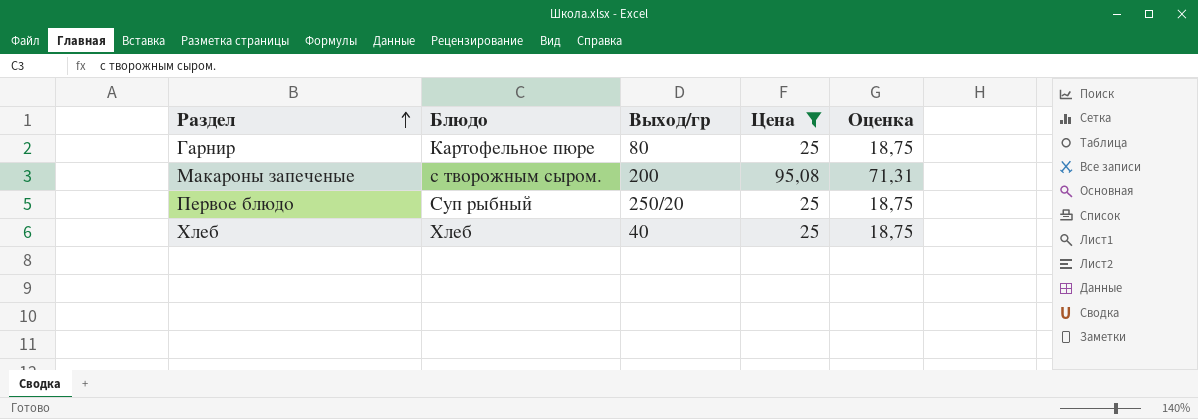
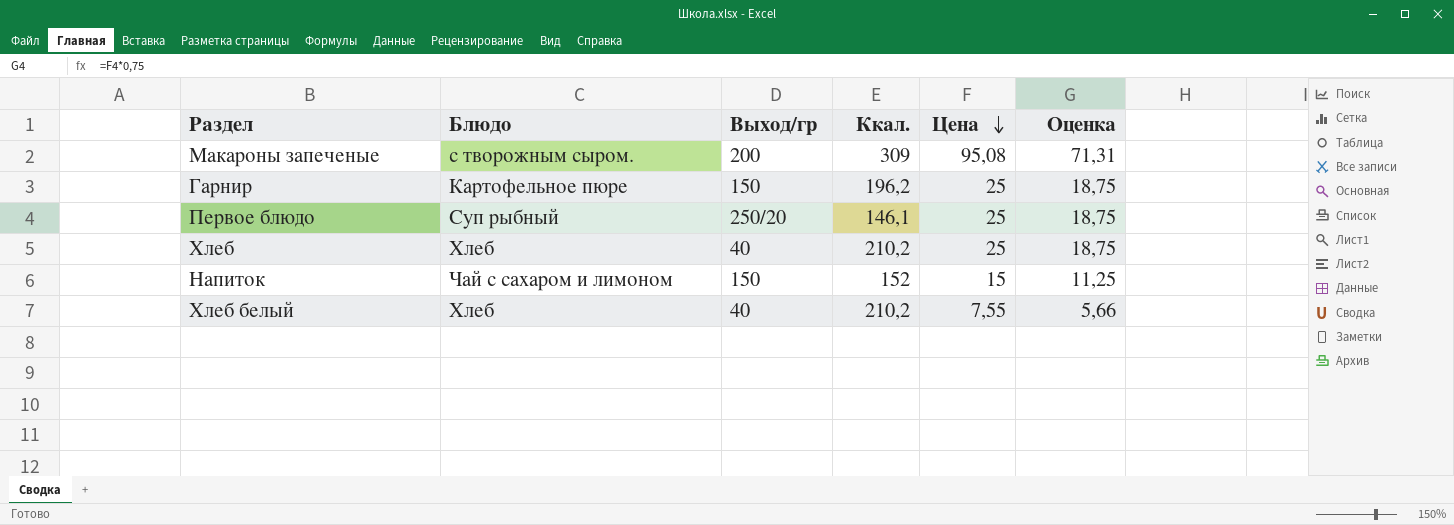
filter: Цена >= 25 -> none
row order: Раздел ascending -> Цена descending
column Ккал. | position: none -> 4
Гарнир | Выход/гр: 80 -> 150

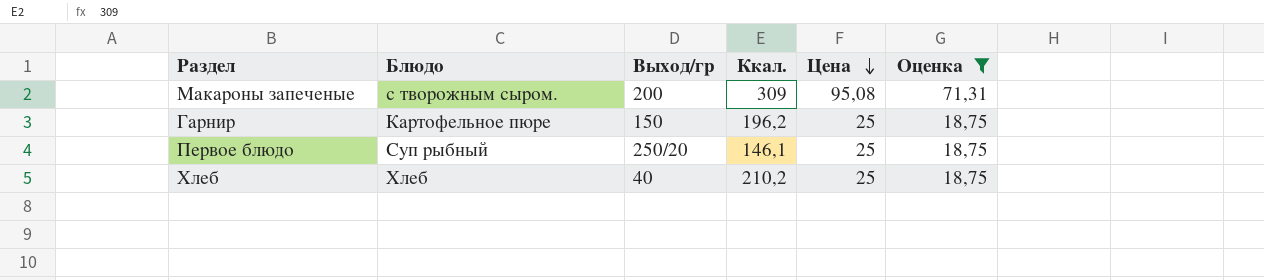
filter: none -> Оценка >= 18,75

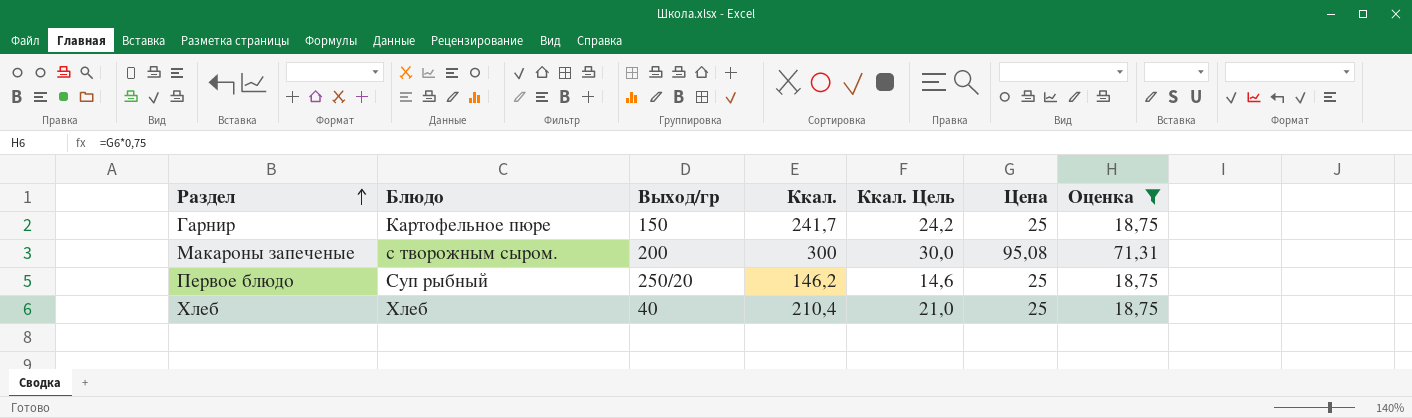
row order: Цена descending -> Раздел ascending
column Ккал. Цель | formula: none -> [Ккал.] * 0,1
Гарнир | Ккал.: 196,2 -> 241,7
Макароны запеченые | Ккал.: 309 -> 300
Первое блюдо | Ккал.: 146,1 -> 146,2
Хлеб | Ккал.: 210,2 -> 210,4

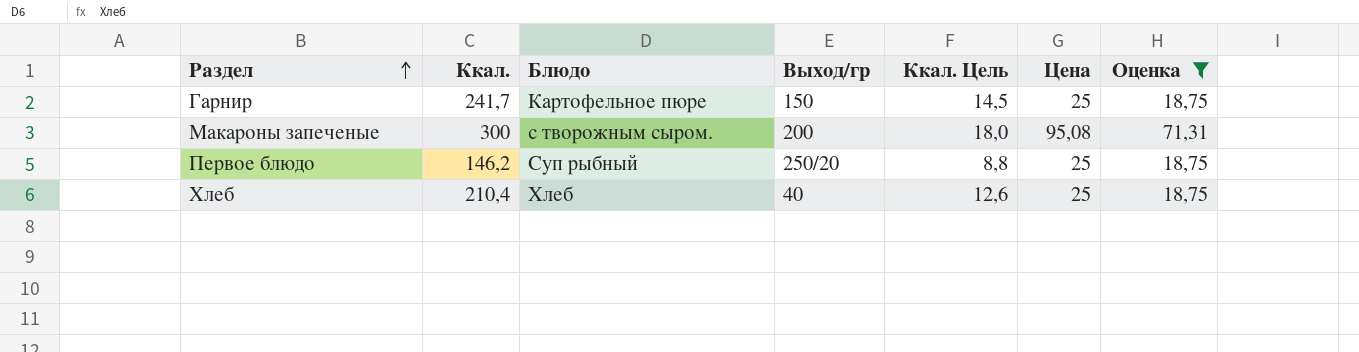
column Ккал. | position: 4 -> 2
column Ккал. Цель | formula: [Ккал.] * 0,1 -> [Ккал.] * 0,06

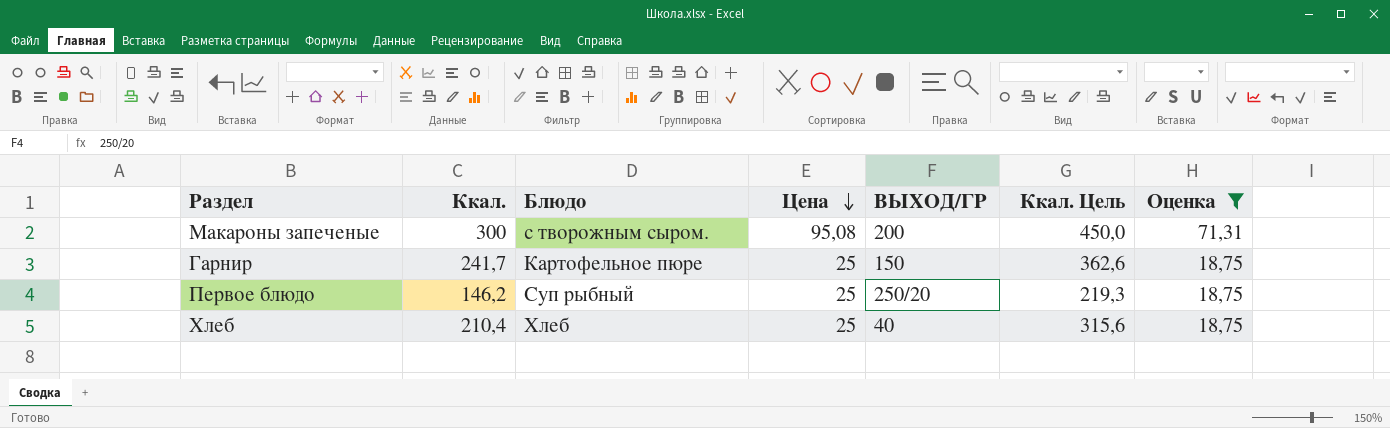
row order: Раздел ascending -> Цена descending
column Цена | position: 6 -> 4
column name: Выход/гр -> ВЫХОД/ГР
column Ккал. Цель | formula: [Ккал.] * 0,06 -> [Ккал.] * 1,5

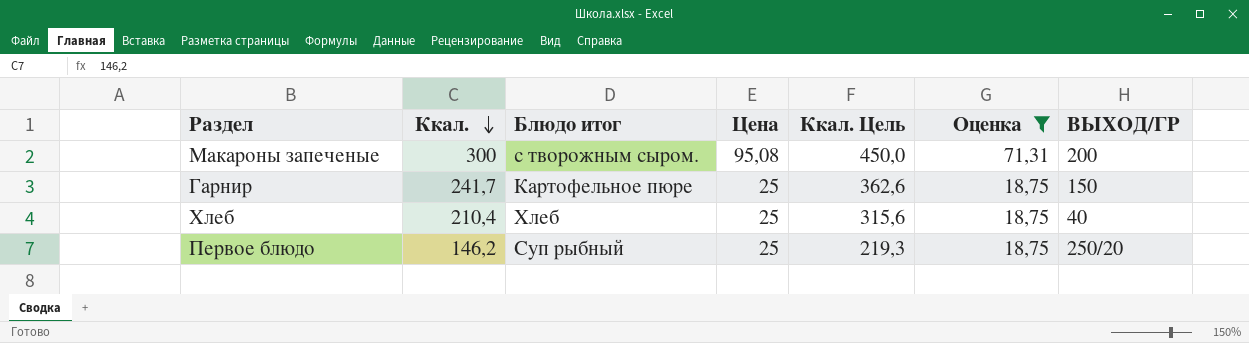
row order: Цена descending -> Ккал. descending
column name: Блюдо -> Блюдо итог
column ВЫХОД/ГР | position: 5 -> 7

